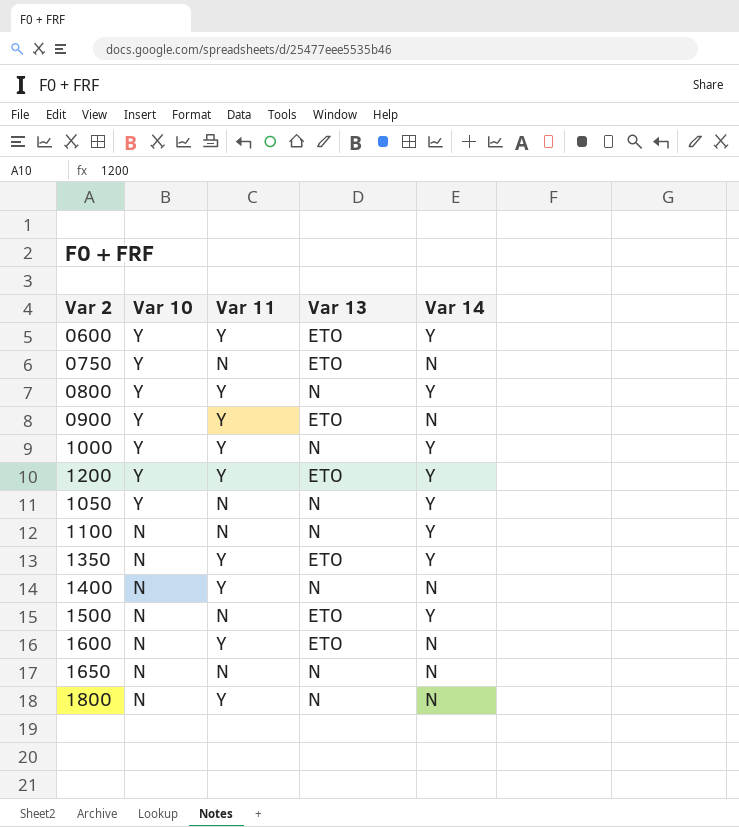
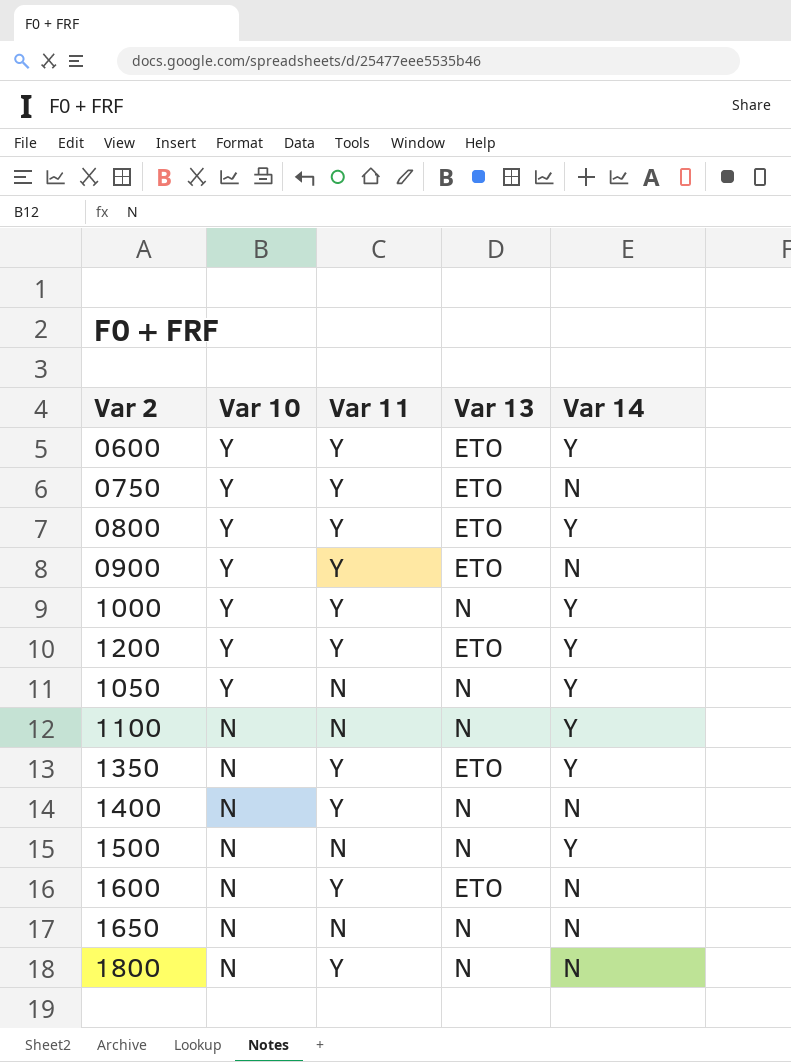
0750 | Var 11: N -> Y
0800 | Var 13: N -> ETO
1500 | Var 13: ETO -> N

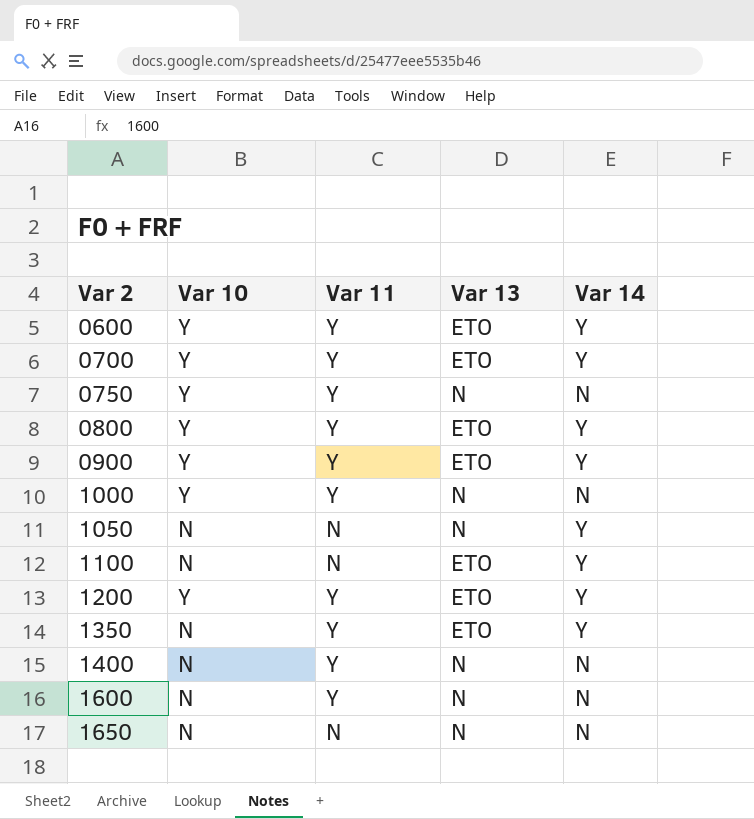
row order: Var 10 descending -> Var 2 ascending
row 1500: N | N | N | Y -> none
row 1800: N | Y | N | N -> none
row 0700: none -> Y | Y | ETO | Y
0750 | Var 13: ETO -> N
0900 | Var 14: N -> Y
1000 | Var 14: Y -> N
1050 | Var 10: Y -> N
1100 | Var 13: N -> ETO
1600 | Var 13: ETO -> N

